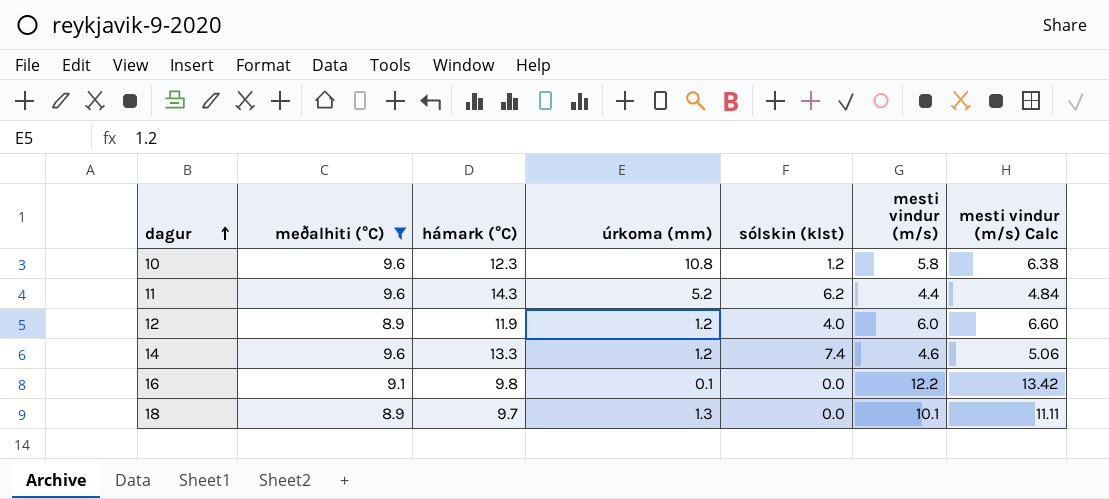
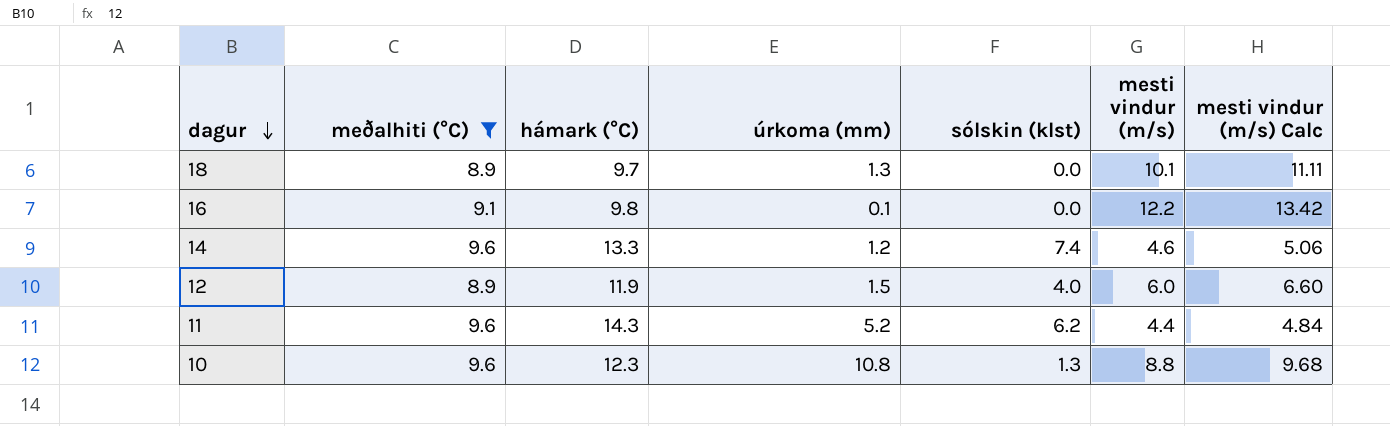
row order: dagur ascending -> dagur descending
12 | úrkoma (mm): 1.2 -> 1.5
10 | sólskin (klst): 1.2 -> 1.3
10 | mesti vindur (m/s): 5.8 -> 8.8
10 | mesti vindur (m/s) Calc: 6.38 -> 9.68

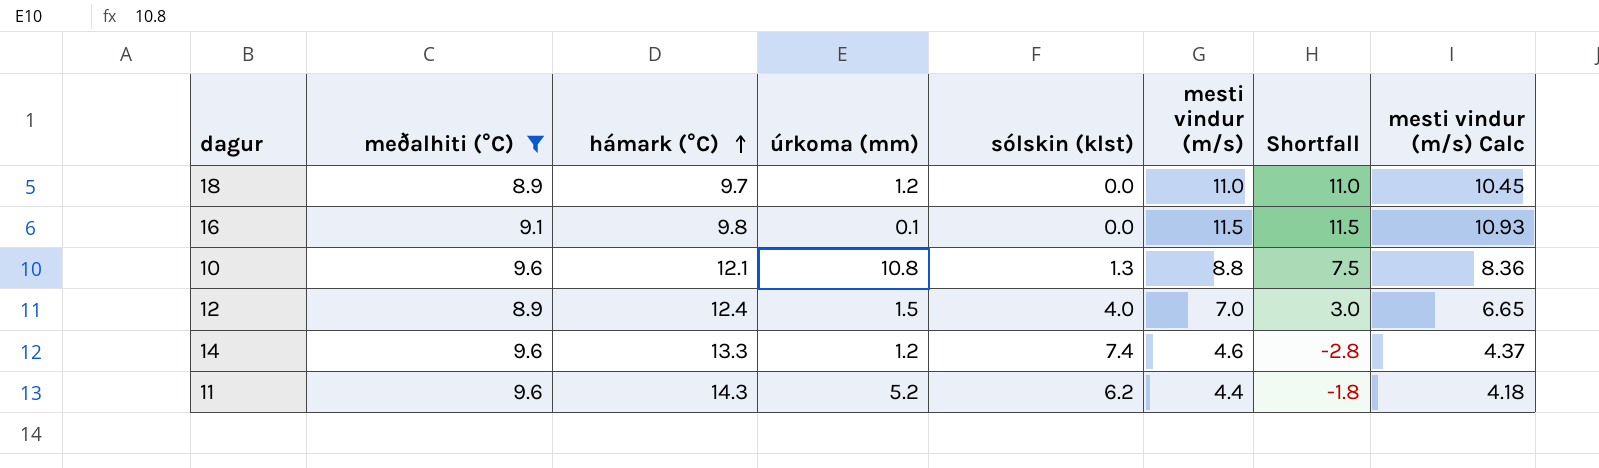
row order: dagur descending -> hámark (°C) ascending
column Shortfall | formula: none -> [mesti vindur (m/s)] - [sólskin (klst)]
column mesti vindur (m/s) Calc | formula: [mesti vindur (m/s)] * 1.1 -> [mesti vindur (m/s)] * 0.95
18 | úrkoma (mm): 1.3 -> 1.2
18 | mesti vindur (m/s): 10.1 -> 11.0
16 | mesti vindur (m/s): 12.2 -> 11.5
10 | hámark (°C): 12.3 -> 12.1
12 | hámark (°C): 11.9 -> 12.4
12 | mesti vindur (m/s): 6.0 -> 7.0

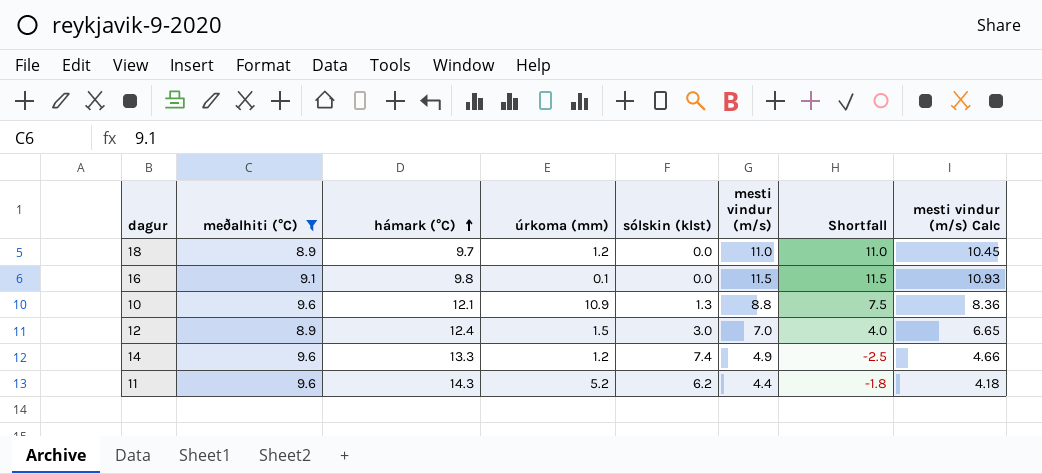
10 | úrkoma (mm): 10.8 -> 10.9
12 | sólskin (klst): 4.0 -> 3.0
12 | Shortfall: 3.0 -> 4.0
14 | mesti vindur (m/s): 4.6 -> 4.9
14 | Shortfall: -2.8 -> -2.5
14 | mesti vindur (m/s) Calc: 4.37 -> 4.66

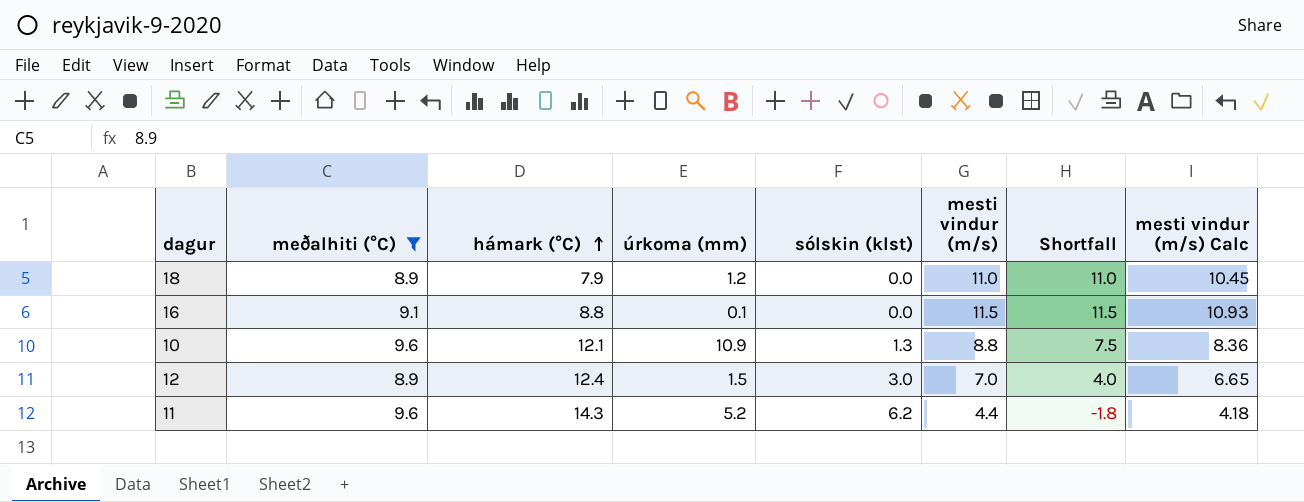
row 14: 9.6 | 13.3 | 1.2 | 7.4 | 4.9 | -2.5 | 4.66 -> none
18 | hámark (°C): 9.7 -> 7.9
16 | hámark (°C): 9.8 -> 8.8

